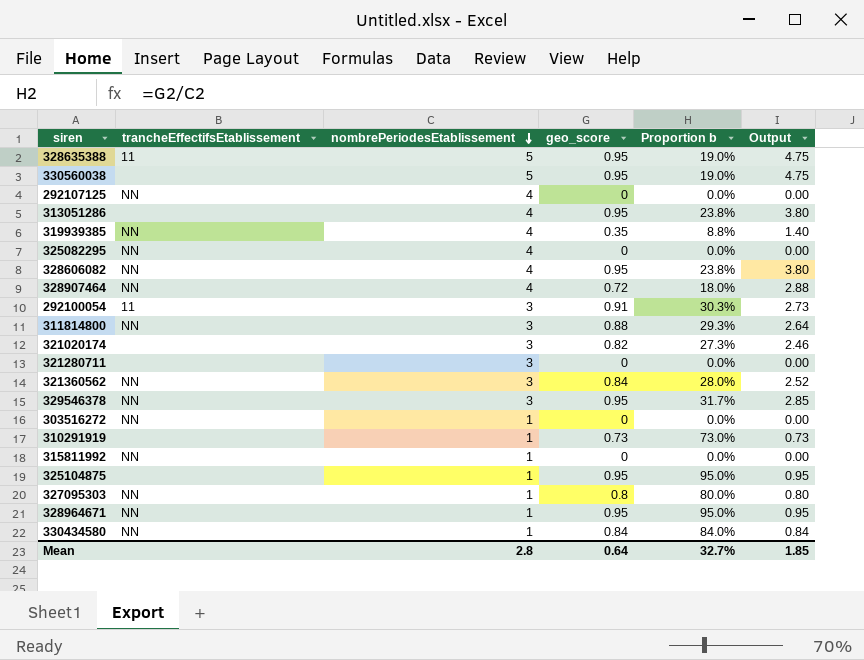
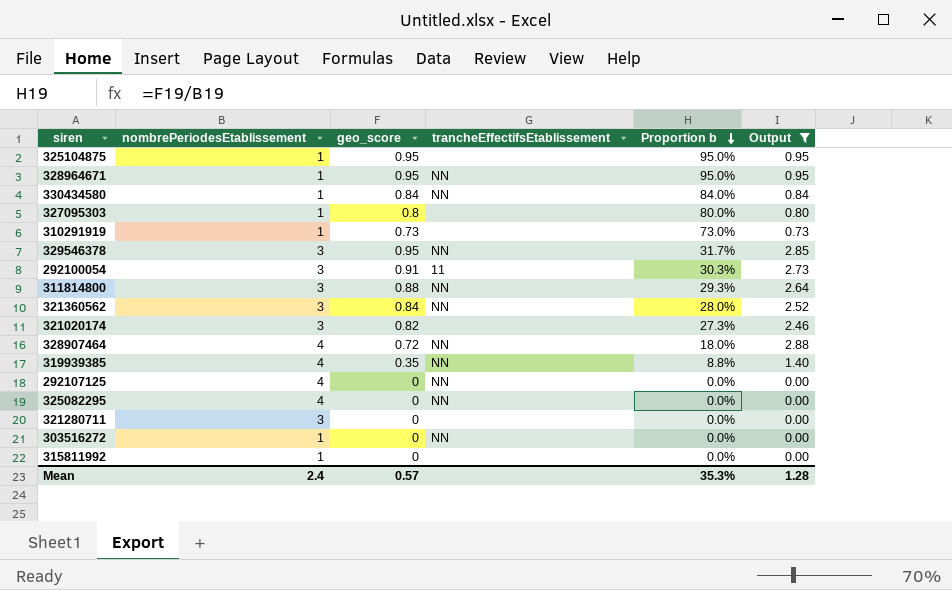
filter: none -> Output <= 2.88
row order: nombrePeriodesEtablissement descending -> Proportion b descending
column trancheEffectifsEtablissement | position: 2 -> 4
327095303 | trancheEffectifsEtablissement: NN -> none
315811992 | trancheEffectifsEtablissement: NN -> none
Mean | nombrePeriodesEtablissement: 2.8 -> 2.4
Mean | geo_score: 0.64 -> 0.57
Mean | Proportion b: 32.7% -> 35.3%
Mean | Output: 1.85 -> 1.28

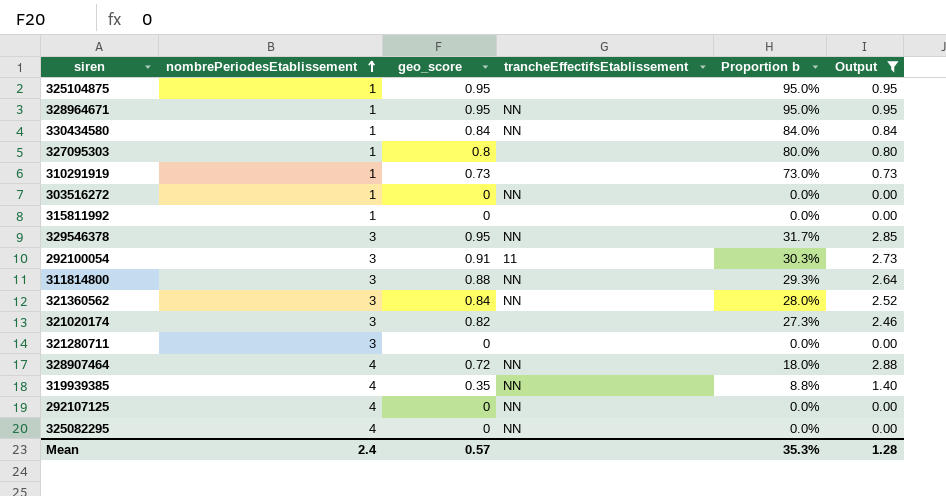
row order: Proportion b descending -> nombrePeriodesEtablissement ascending

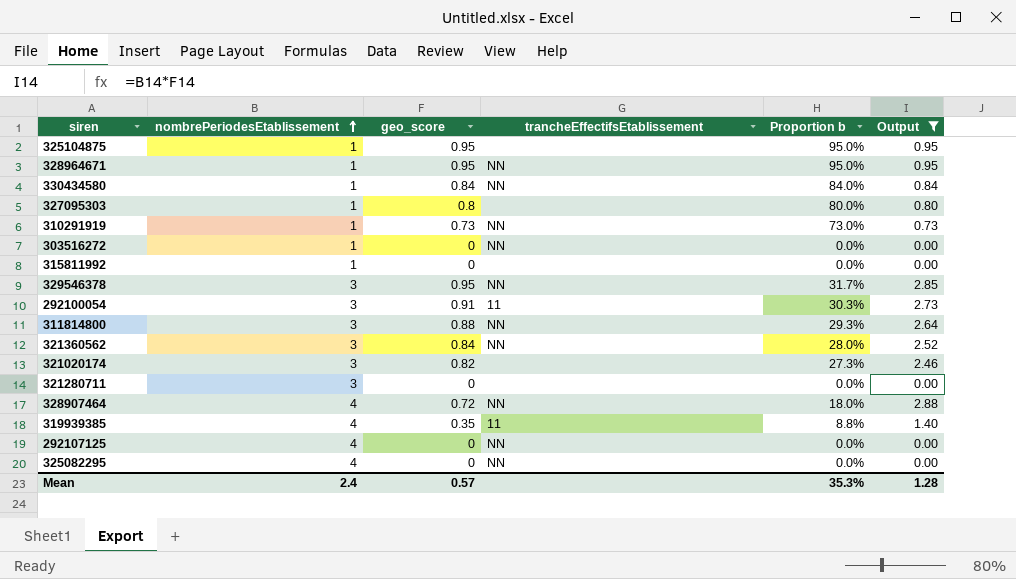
310291919 | trancheEffectifsEtablissement: none -> NN
319939385 | trancheEffectifsEtablissement: NN -> 11

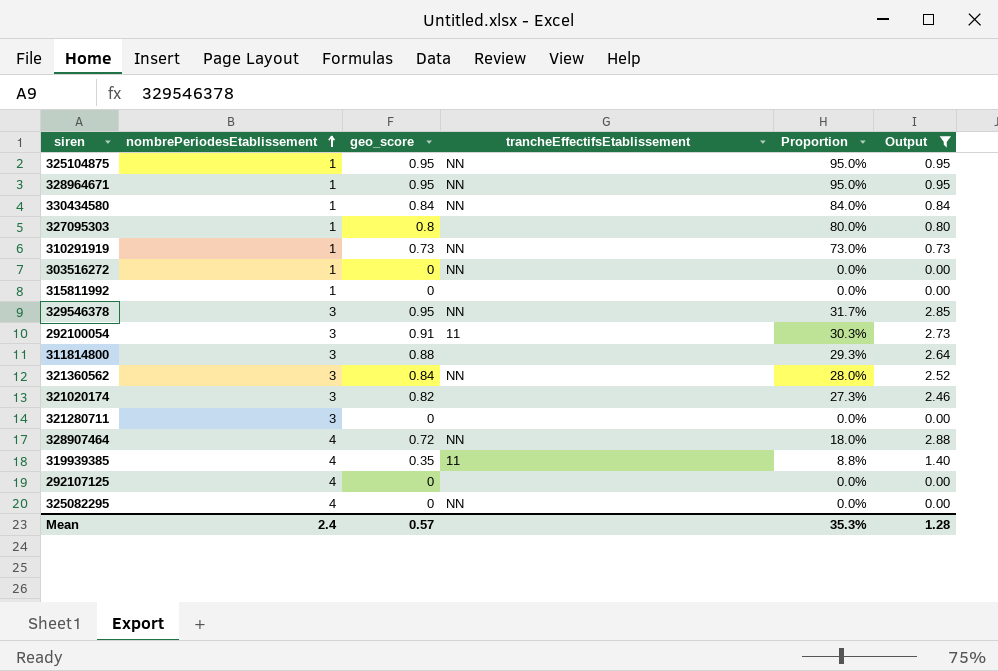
column name: Proportion b -> Proportion
325104875 | trancheEffectifsEtablissement: none -> NN
311814800 | trancheEffectifsEtablissement: NN -> none
292107125 | trancheEffectifsEtablissement: NN -> none

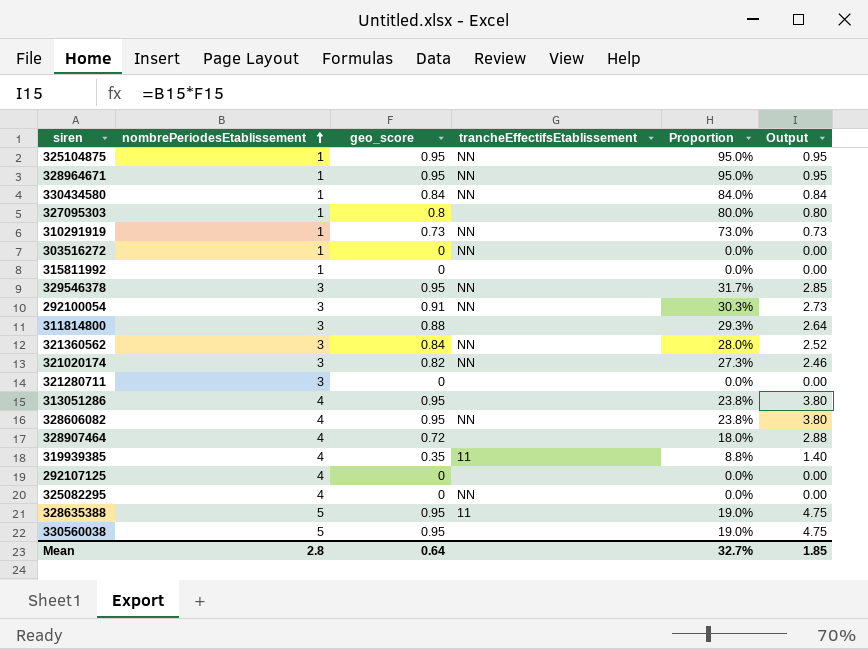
filter: Output <= 2.88 -> none
292100054 | trancheEffectifsEtablissement: 11 -> NN
321020174 | trancheEffectifsEtablissement: none -> NN
328907464 | trancheEffectifsEtablissement: NN -> none
Mean | nombrePeriodesEtablissement: 2.4 -> 2.8
Mean | geo_score: 0.57 -> 0.64
Mean | Proportion: 35.3% -> 32.7%
Mean | Output: 1.28 -> 1.85

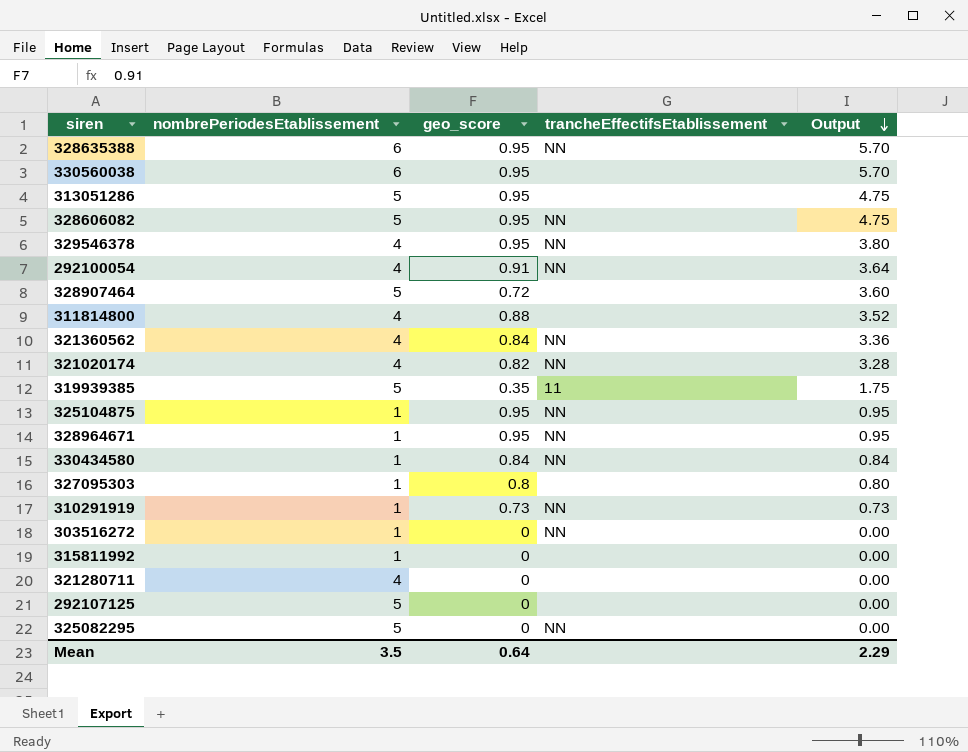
row order: nombrePeriodesEtablissement ascending -> Output descending
column Proportion | formula: [geo_score] / [nombrePeriodesEtablissement] -> none
328635388 | nombrePeriodesEtablissement: 5 -> 6
328635388 | trancheEffectifsEtablissement: 11 -> NN
328635388 | Output: 4.75 -> 5.70
330560038 | nombrePeriodesEtablissement: 5 -> 6
330560038 | Output: 4.75 -> 5.70
313051286 | nombrePeriodesEtablissement: 4 -> 5
313051286 | Output: 3.80 -> 4.75
328606082 | nombrePeriodesEtablissement: 4 -> 5
328606082 | Output: 3.80 -> 4.75
329546378 | nombrePeriodesEtablissement: 3 -> 4
329546378 | Output: 2.85 -> 3.80
292100054 | nombrePeriodesEtablissement: 3 -> 4
292100054 | Output: 2.73 -> 3.64
328907464 | nombrePeriodesEtablissement: 4 -> 5
328907464 | Output: 2.88 -> 3.60
311814800 | nombrePeriodesEtablissement: 3 -> 4
311814800 | Output: 2.64 -> 3.52
321360562 | nombrePeriodesEtablissement: 3 -> 4
321360562 | Output: 2.52 -> 3.36
321020174 | nombrePeriodesEtablissement: 3 -> 4
321020174 | Output: 2.46 -> 3.28
319939385 | nombrePeriodesEtablissement: 4 -> 5
319939385 | Output: 1.40 -> 1.75
321280711 | nombrePeriodesEtablissement: 3 -> 4
292107125 | nombrePeriodesEtablissement: 4 -> 5
325082295 | nombrePeriodesEtablissement: 4 -> 5
Mean | nombrePeriodesEtablissement: 2.8 -> 3.5
Mean | Output: 1.85 -> 2.29

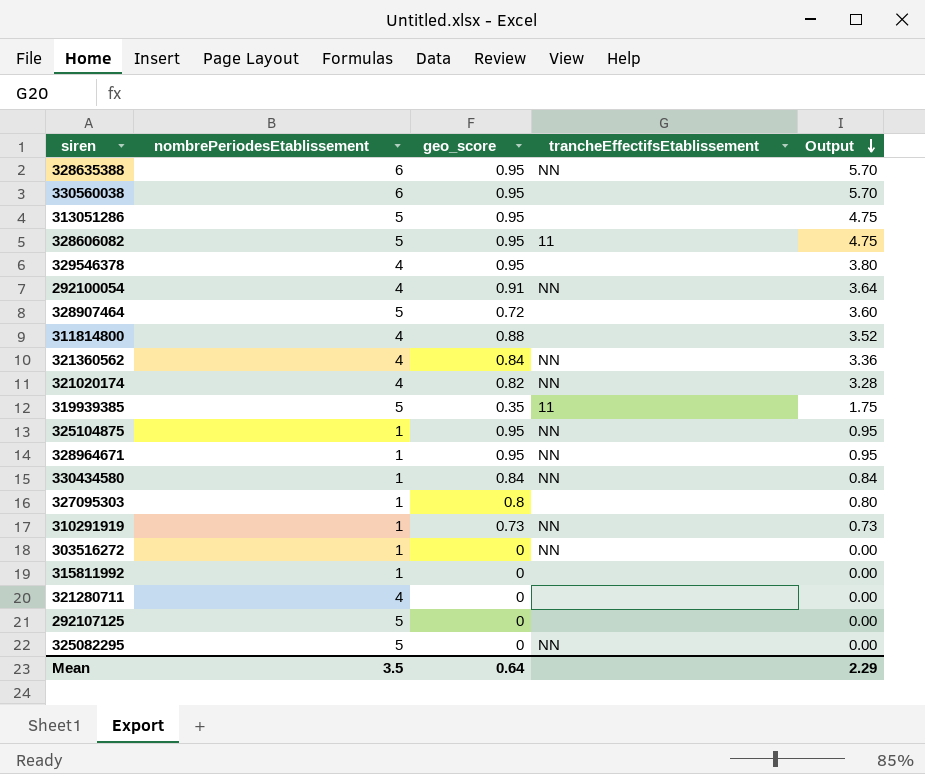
328606082 | trancheEffectifsEtablissement: NN -> 11
329546378 | trancheEffectifsEtablissement: NN -> none

